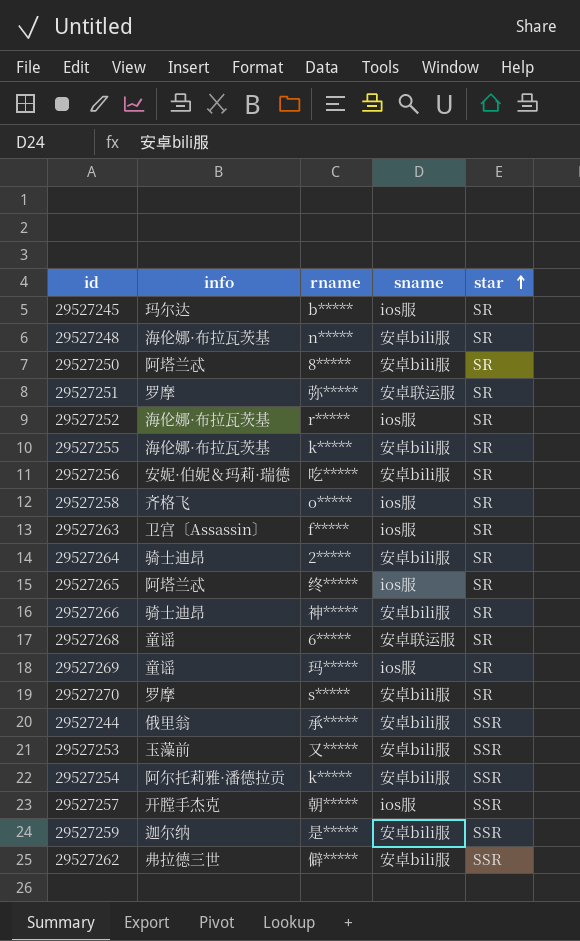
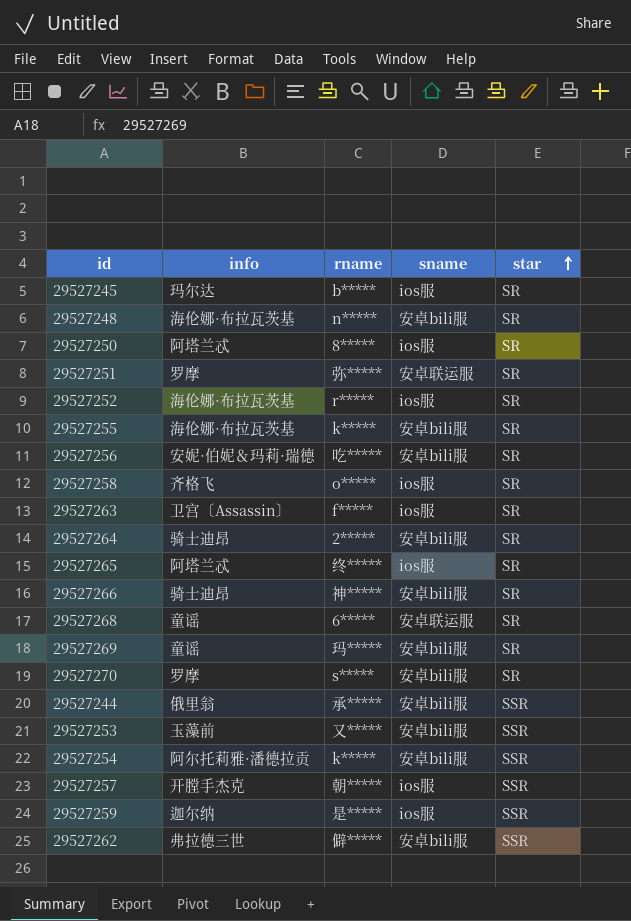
29527250 | sname: 安卓bili服 -> ios服
29527269 | sname: ios服 -> 安卓bili服
29527259 | sname: 安卓bili服 -> ios服

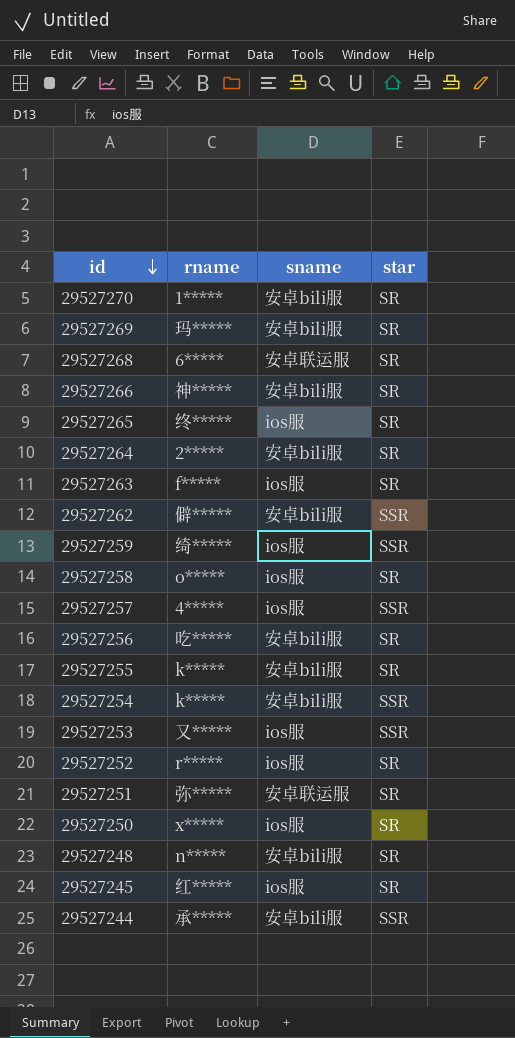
row order: star ascending -> id descending
column info | position: 2 -> none
29527270 | rname: s***** -> 1*****
29527259 | rname: 是***** -> 绮*****
29527257 | rname: 朝***** -> 4*****
29527253 | sname: 安卓bili服 -> ios服
29527250 | rname: 8***** -> x*****
29527245 | rname: b***** -> 红*****

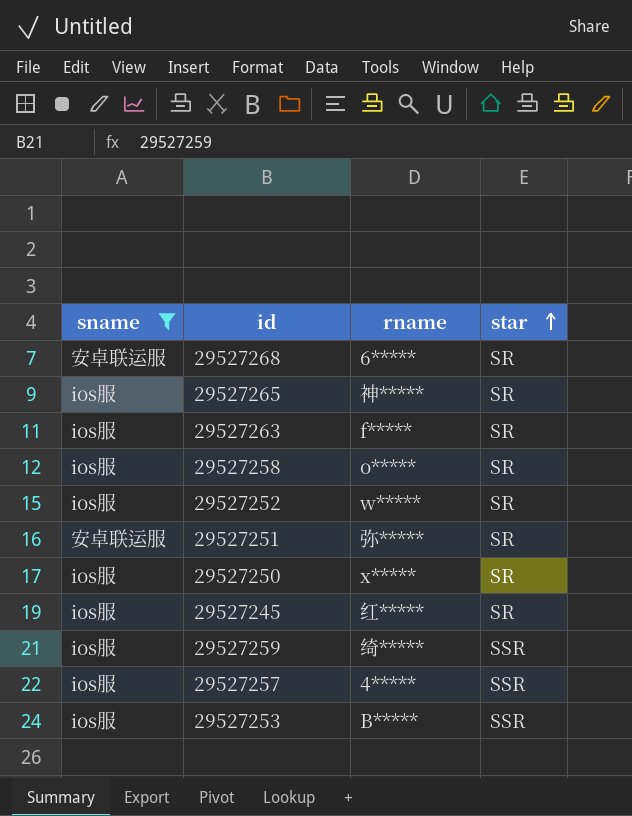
filter: none -> sname != 安卓bili服
row order: id descending -> star ascending
column sname | position: 3 -> 1
29527265 | rname: 终***** -> 神*****
29527252 | rname: r***** -> w*****
29527253 | rname: 又***** -> B*****

